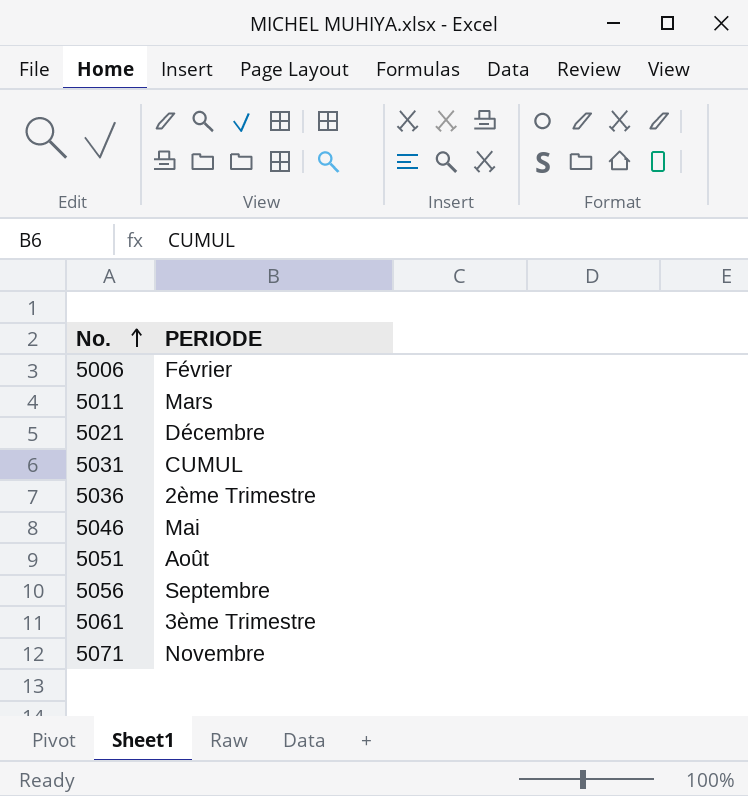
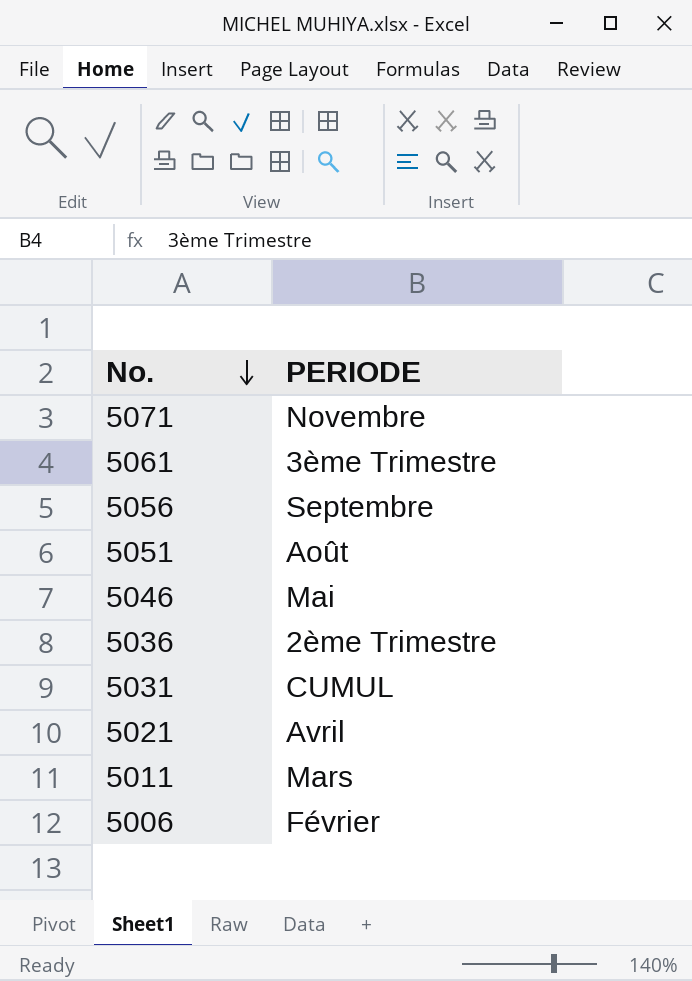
row order: No. ascending -> No. descending
5021 | PERIODE: Décembre -> Avril

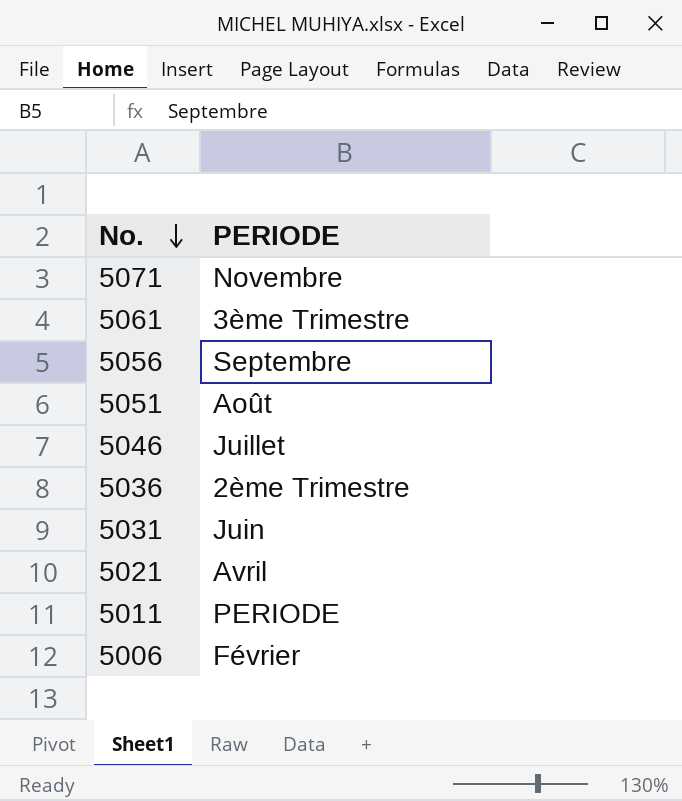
5046 | PERIODE: Mai -> Juillet
5031 | PERIODE: CUMUL -> Juin
5011 | PERIODE: Mars -> PERIODE

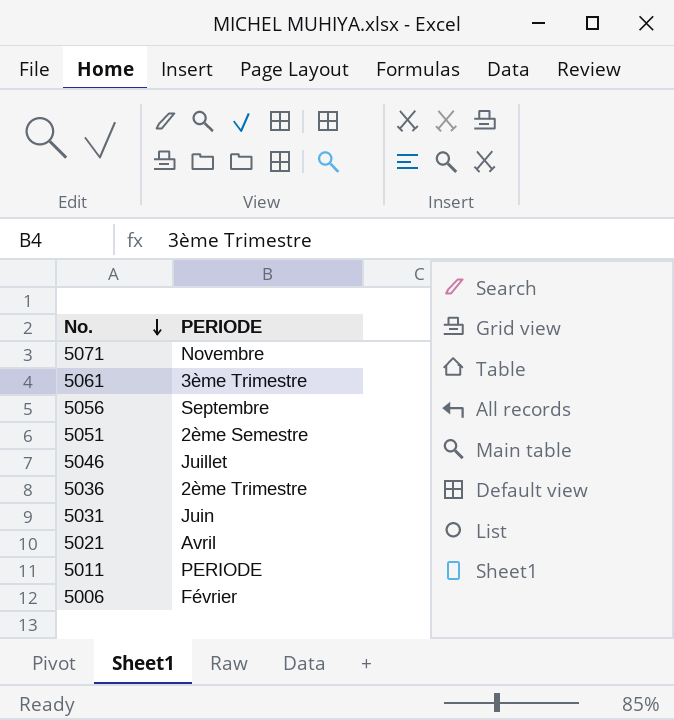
5051 | PERIODE: Août -> 2ème Semestre

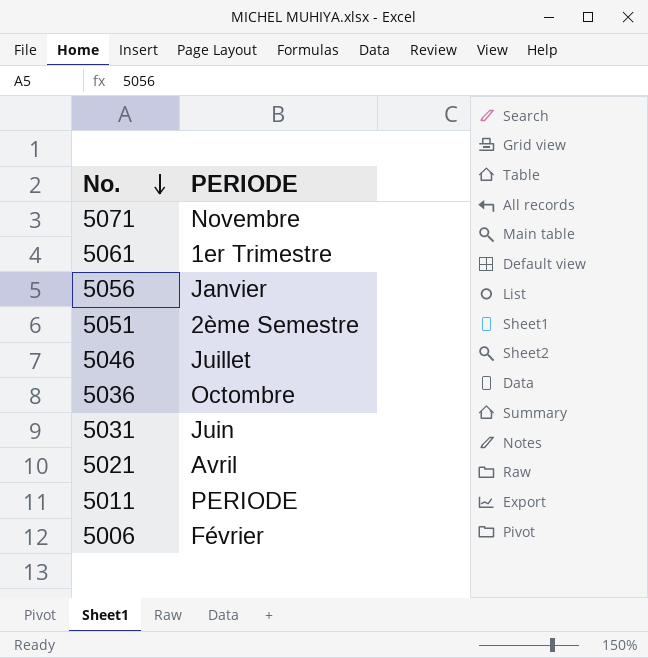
5061 | PERIODE: 3ème Trimestre -> 1er Trimestre
5056 | PERIODE: Septembre -> Janvier
5036 | PERIODE: 2ème Trimestre -> Octombre

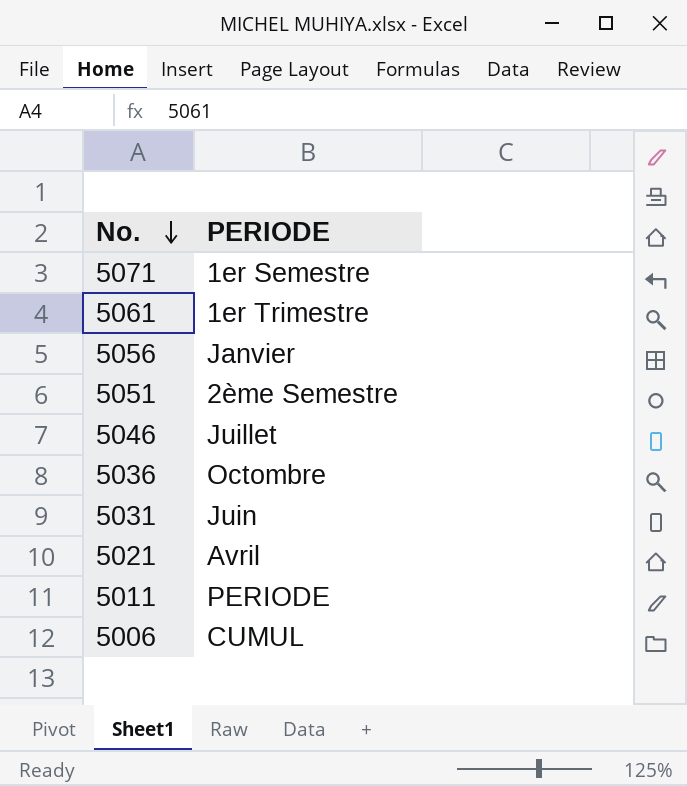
5071 | PERIODE: Novembre -> 1er Semestre
5006 | PERIODE: Février -> CUMUL

